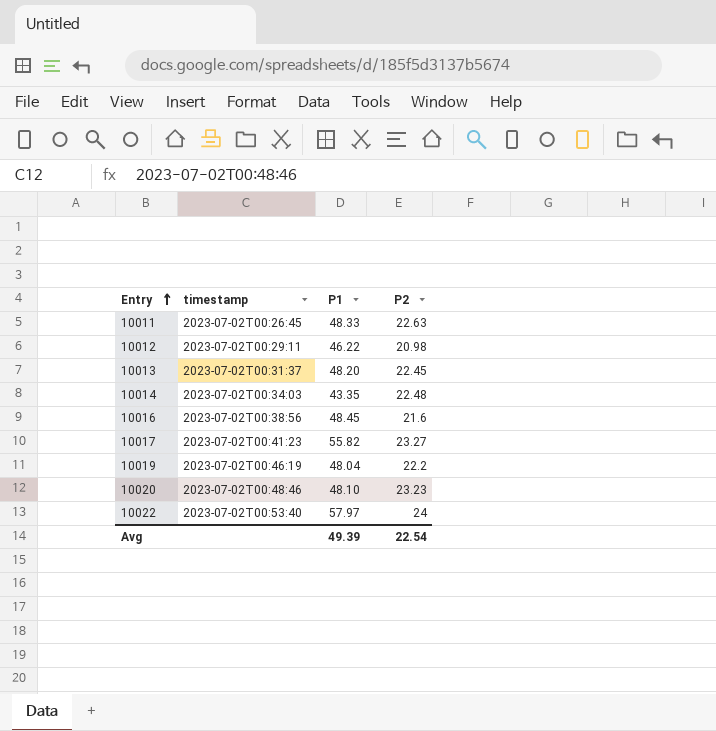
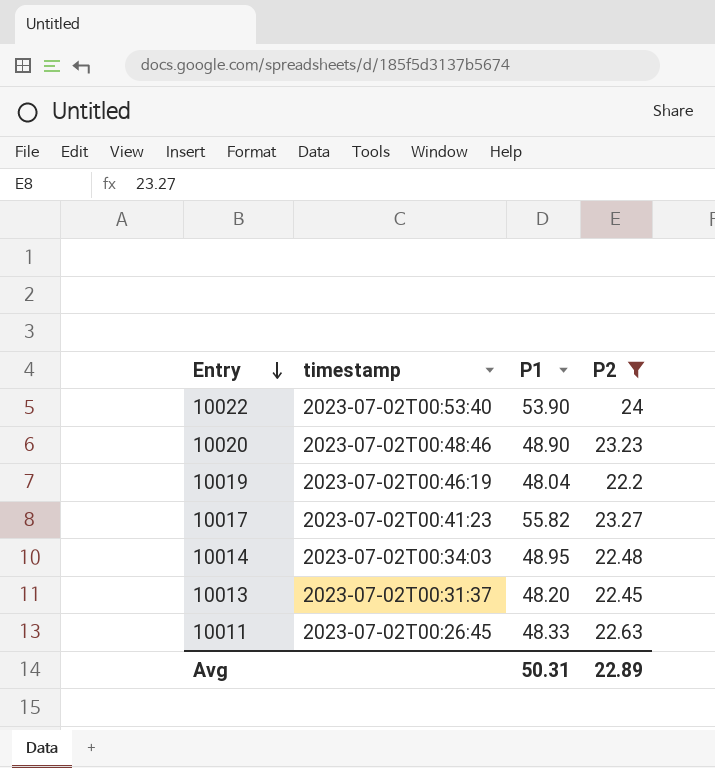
filter: none -> P2 >= 22.2
row order: Entry ascending -> Entry descending
10022 | P1: 57.97 -> 53.90
10020 | P1: 48.10 -> 48.90
10014 | P1: 43.35 -> 48.95
Avg | P1: 49.39 -> 50.31
Avg | P2: 22.54 -> 22.89

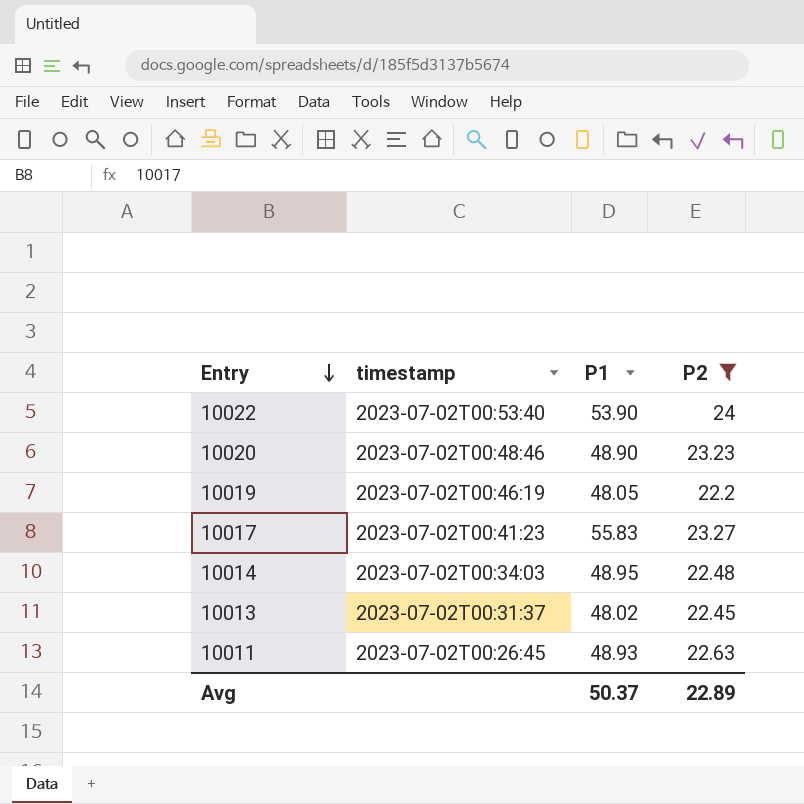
10019 | P1: 48.04 -> 48.05
10017 | P1: 55.82 -> 55.83
10013 | P1: 48.20 -> 48.02
10011 | P1: 48.33 -> 48.93
Avg | P1: 50.31 -> 50.37

